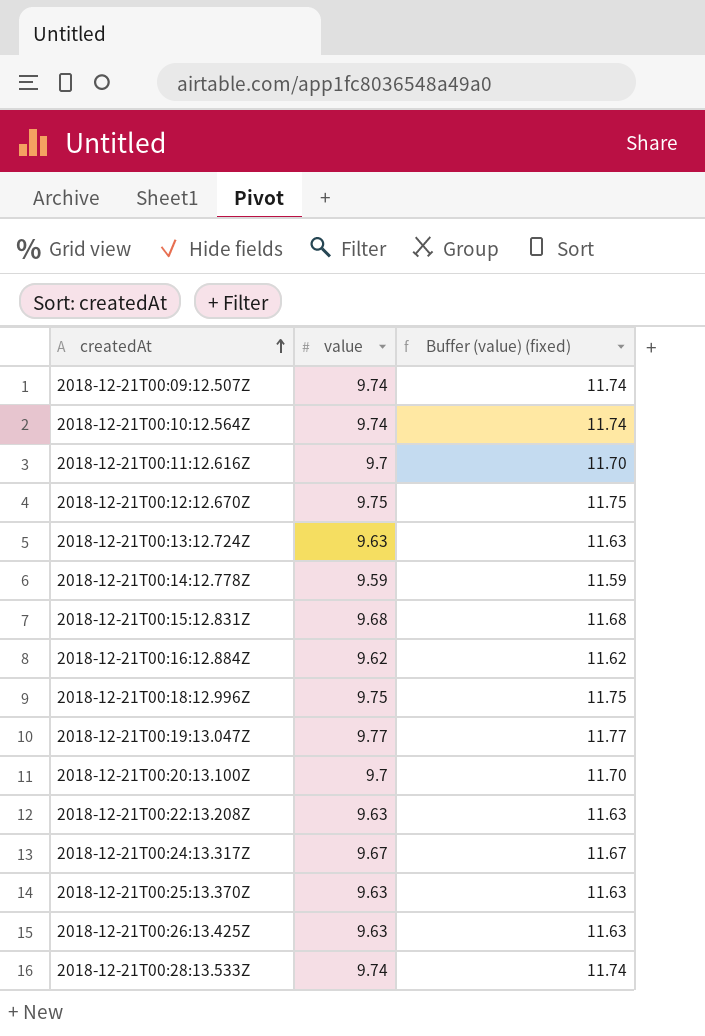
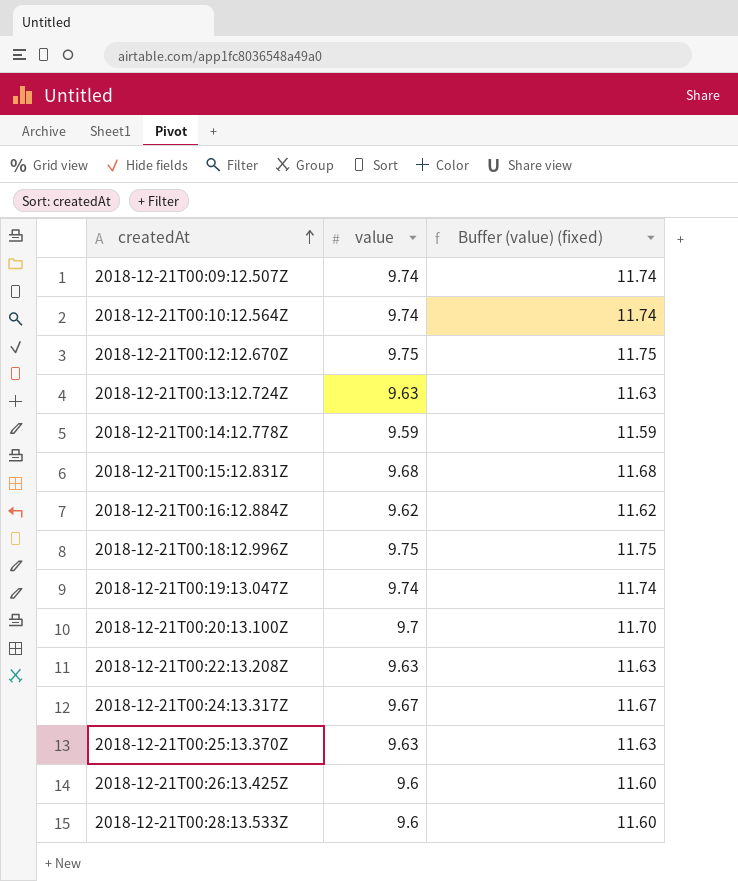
row 2018-12-21T00:11:12.616Z: 9.7 | 11.70 -> none
2018-12-21T00:19:13.047Z | value: 9.77 -> 9.74
2018-12-21T00:19:13.047Z | Buffer (value) (fixed): 11.77 -> 11.74
2018-12-21T00:26:13.425Z | value: 9.63 -> 9.6
2018-12-21T00:26:13.425Z | Buffer (value) (fixed): 11.63 -> 11.60
2018-12-21T00:28:13.533Z | value: 9.74 -> 9.6
2018-12-21T00:28:13.533Z | Buffer (value) (fixed): 11.74 -> 11.60

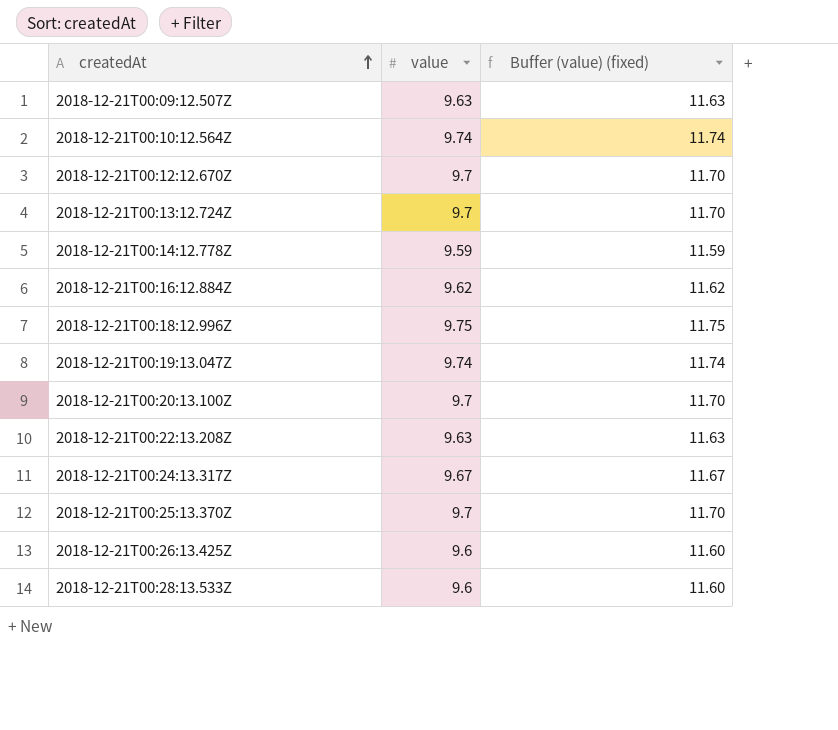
row 2018-12-21T00:15:12.831Z: 9.68 | 11.68 -> none
2018-12-21T00:09:12.507Z | value: 9.74 -> 9.63
2018-12-21T00:09:12.507Z | Buffer (value) (fixed): 11.74 -> 11.63
2018-12-21T00:12:12.670Z | value: 9.75 -> 9.7
2018-12-21T00:12:12.670Z | Buffer (value) (fixed): 11.75 -> 11.70
2018-12-21T00:13:12.724Z | value: 9.63 -> 9.7
2018-12-21T00:13:12.724Z | Buffer (value) (fixed): 11.63 -> 11.70
2018-12-21T00:25:13.370Z | value: 9.63 -> 9.7
2018-12-21T00:25:13.370Z | Buffer (value) (fixed): 11.63 -> 11.70

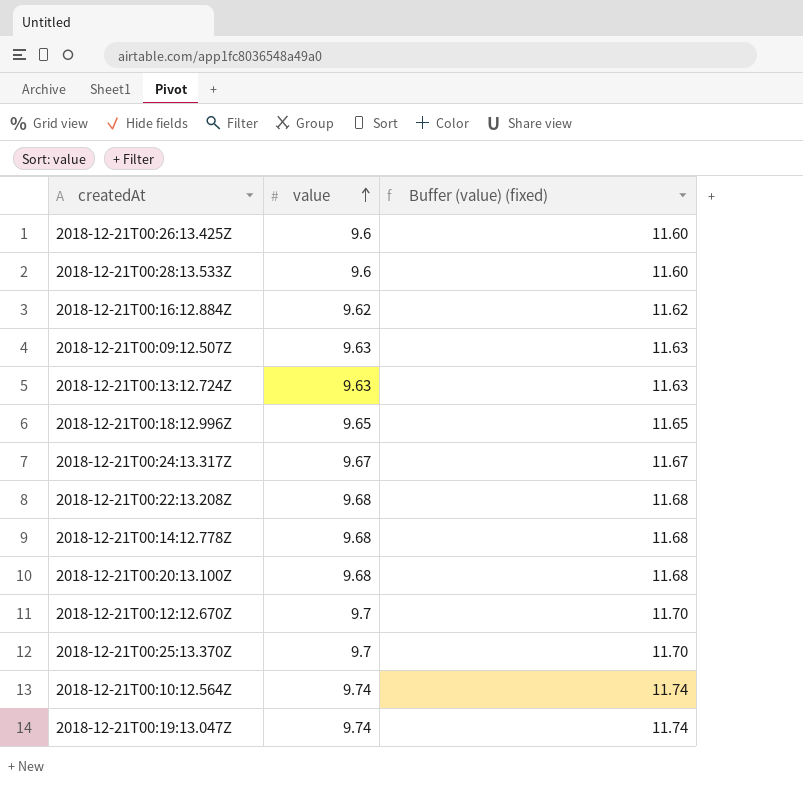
row order: createdAt ascending -> value ascending
2018-12-21T00:13:12.724Z | value: 9.7 -> 9.63
2018-12-21T00:13:12.724Z | Buffer (value) (fixed): 11.70 -> 11.63
2018-12-21T00:18:12.996Z | value: 9.75 -> 9.65
2018-12-21T00:18:12.996Z | Buffer (value) (fixed): 11.75 -> 11.65
2018-12-21T00:22:13.208Z | value: 9.63 -> 9.68
2018-12-21T00:22:13.208Z | Buffer (value) (fixed): 11.63 -> 11.68
2018-12-21T00:14:12.778Z | value: 9.59 -> 9.68
2018-12-21T00:14:12.778Z | Buffer (value) (fixed): 11.59 -> 11.68
2018-12-21T00:20:13.100Z | value: 9.7 -> 9.68
2018-12-21T00:20:13.100Z | Buffer (value) (fixed): 11.70 -> 11.68

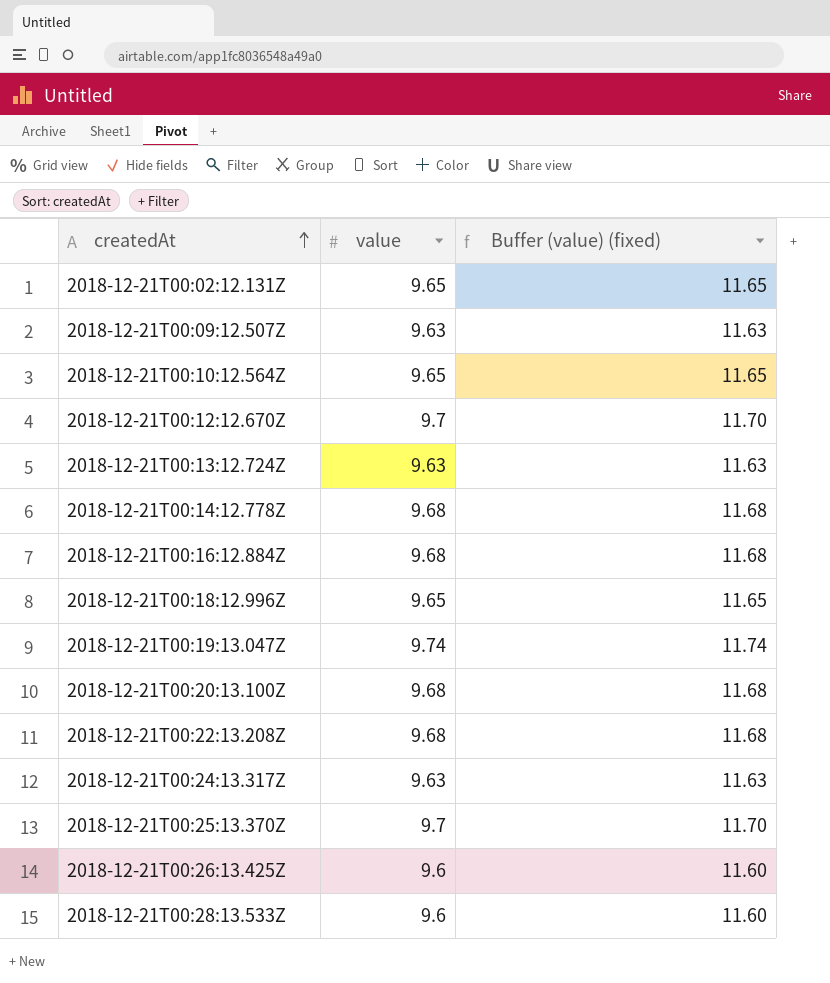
row order: value ascending -> createdAt ascending
row 2018-12-21T00:02:12.131Z: none -> 9.65 | 11.65
2018-12-21T00:10:12.564Z | value: 9.74 -> 9.65
2018-12-21T00:10:12.564Z | Buffer (value) (fixed): 11.74 -> 11.65
2018-12-21T00:16:12.884Z | value: 9.62 -> 9.68
2018-12-21T00:16:12.884Z | Buffer (value) (fixed): 11.62 -> 11.68
2018-12-21T00:24:13.317Z | value: 9.67 -> 9.63
2018-12-21T00:24:13.317Z | Buffer (value) (fixed): 11.67 -> 11.63

